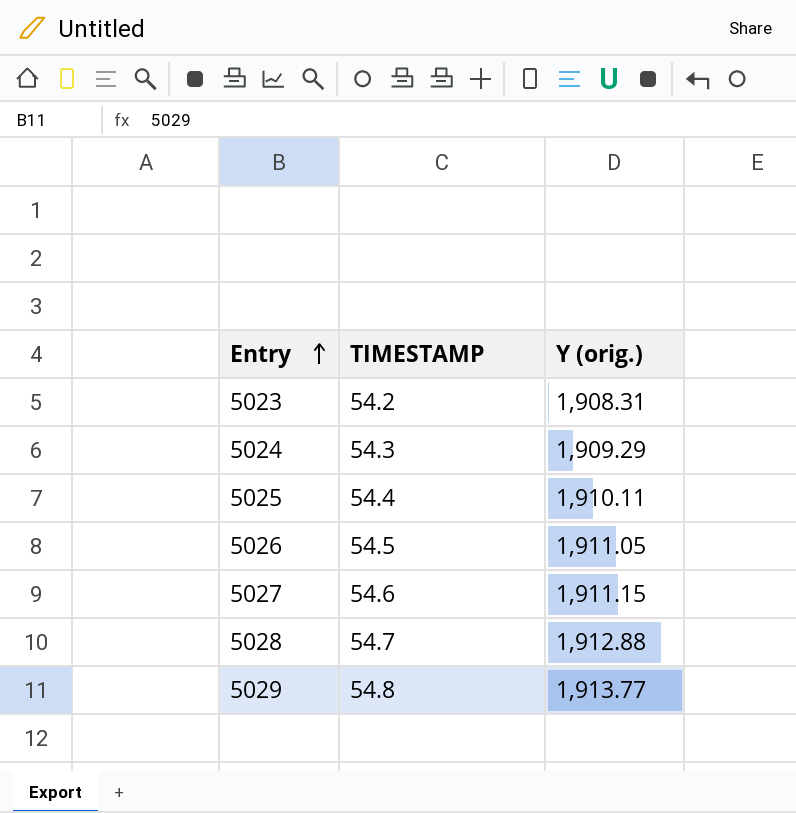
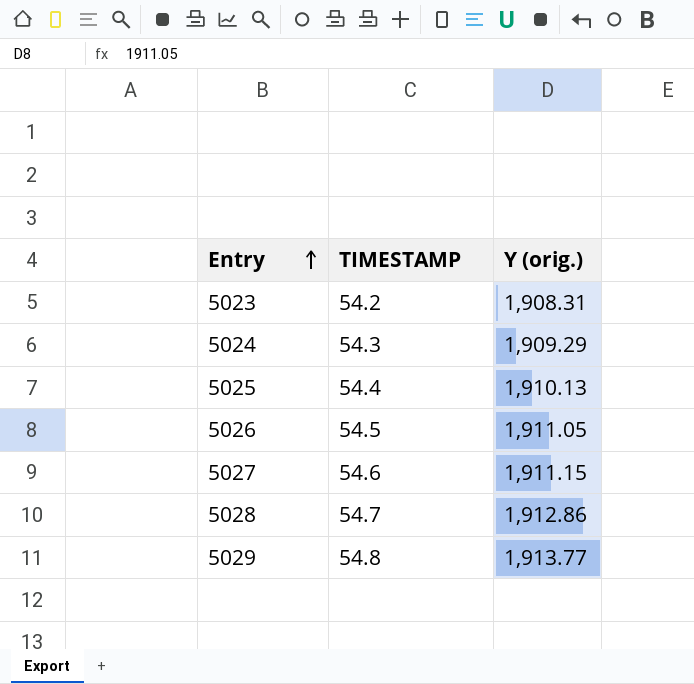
5025 | Y (orig.): 1,910.11 -> 1,910.13
5028 | Y (orig.): 1,912.88 -> 1,912.86

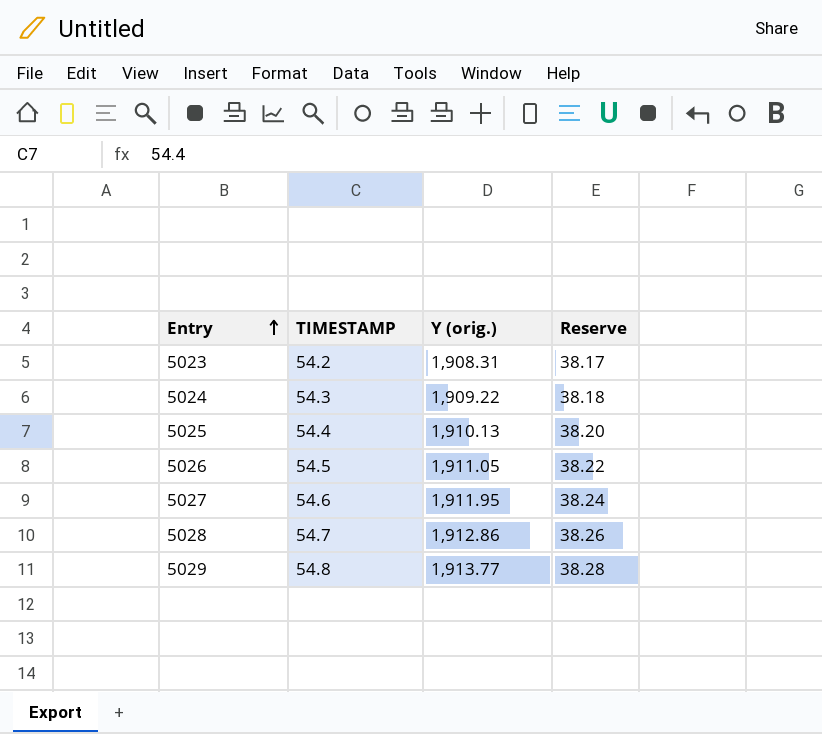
column Reserve | formula: none -> [Y (orig.)] * 0.02
5024 | Y (orig.): 1,909.29 -> 1,909.22
5027 | Y (orig.): 1,911.15 -> 1,911.95

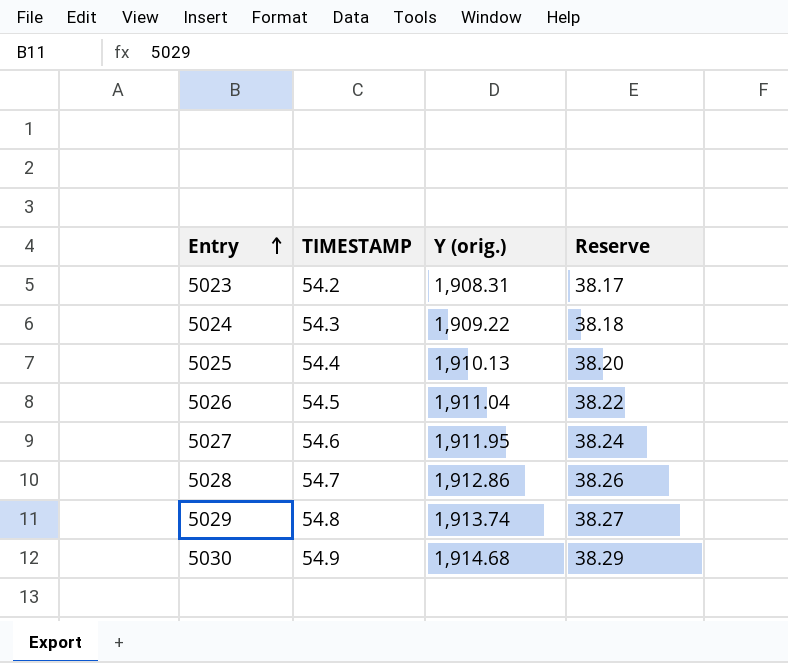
5026 | Y (orig.): 1,911.05 -> 1,911.04
5029 | Y (orig.): 1,913.77 -> 1,913.74
5029 | Reserve: 38.28 -> 38.27
row 5030: none -> 54.9 | 1,914.68 | 38.29

